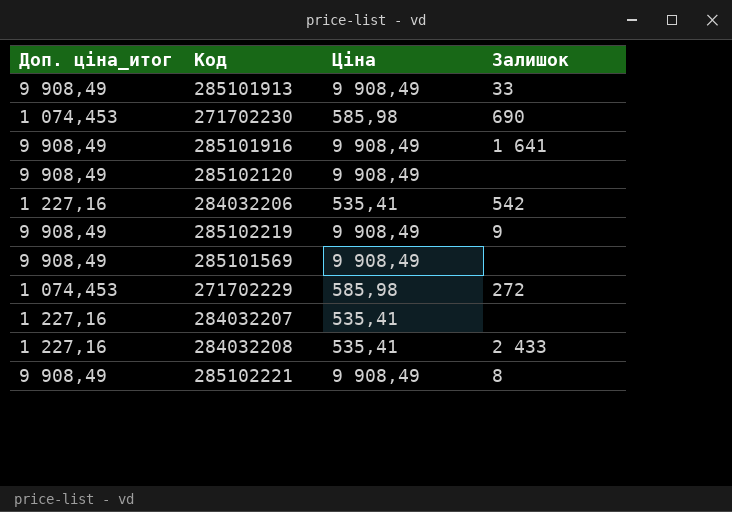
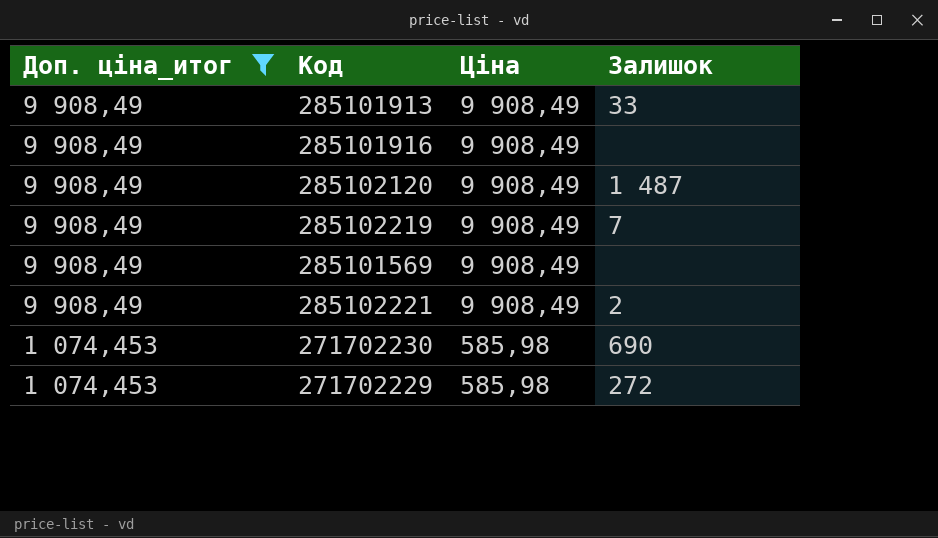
filter: none -> Доп. ціна_итог != 1 227,16
row order: none -> Доп. ціна_итог descending
285101916 | Залишок: 1 641 -> none
285102120 | Залишок: none -> 1 487
285102219 | Залишок: 9 -> 7
285102221 | Залишок: 8 -> 2

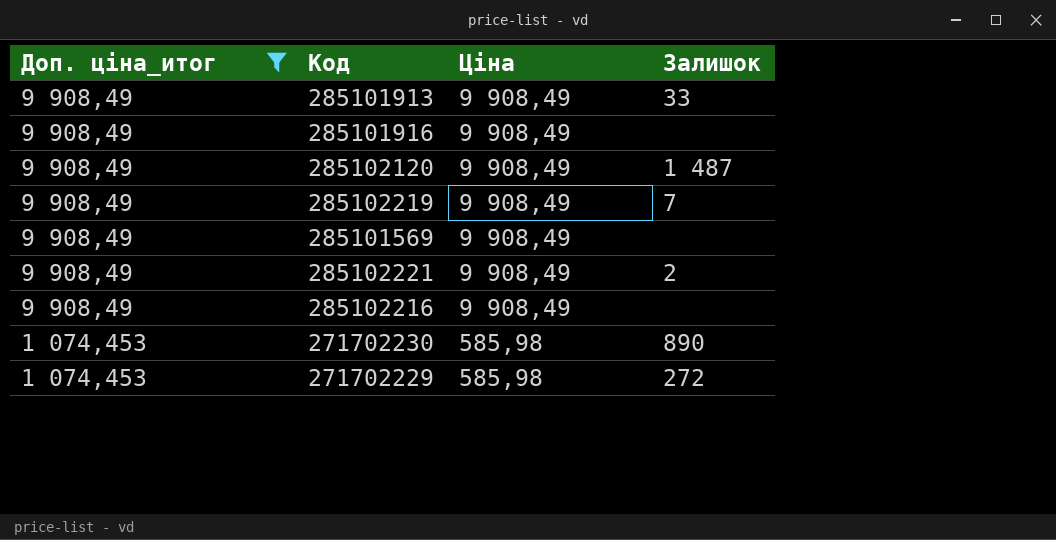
row 285102216: none -> 9 908,49 | 9 908,49 | none
271702230 | Залишок: 690 -> 890

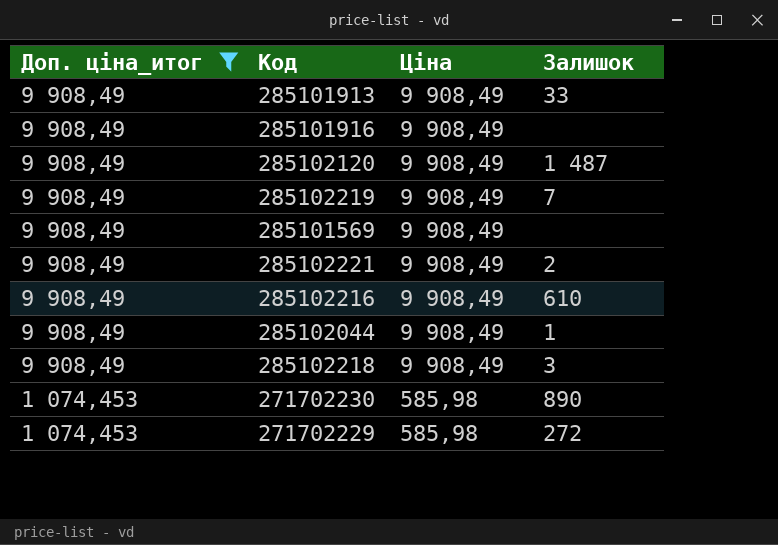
285102216 | Залишок: none -> 610
row 285102044: none -> 9 908,49 | 9 908,49 | 1
row 285102218: none -> 9 908,49 | 9 908,49 | 3

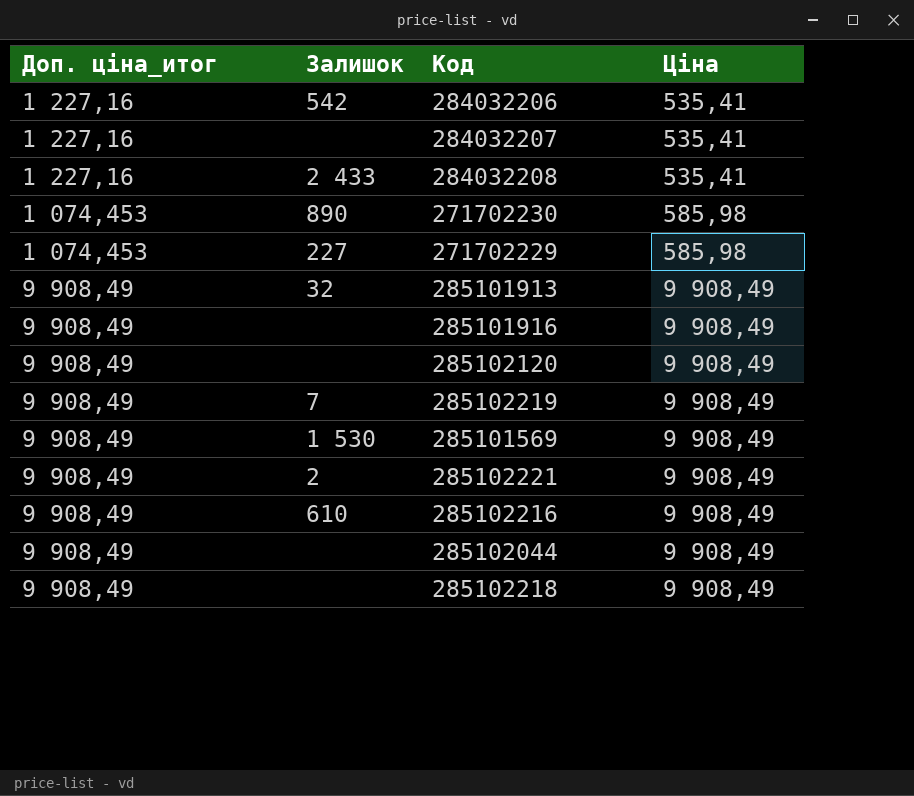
filter: Доп. ціна_итог != 1 227,16 -> none
row order: Доп. ціна_итог descending -> Ціна ascending
column Залишок | position: 4 -> 2
271702229 | Залишок: 272 -> 227
285101913 | Залишок: 33 -> 32
285102120 | Залишок: 1 487 -> none
285101569 | Залишок: none -> 1 530
285102044 | Залишок: 1 -> none
285102218 | Залишок: 3 -> none

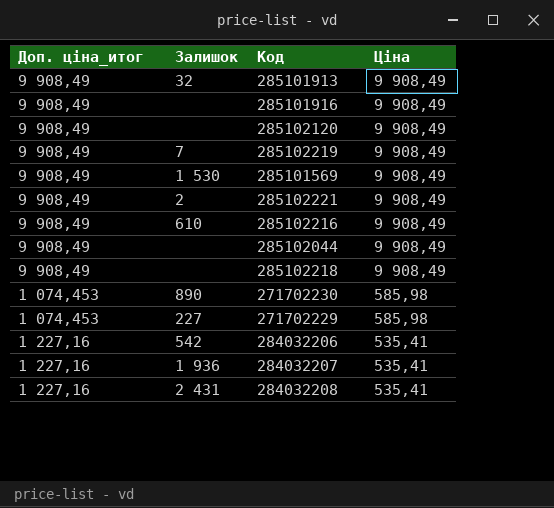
row order: Ціна ascending -> Ціна descending
284032207 | Залишок: none -> 1 936
284032208 | Залишок: 2 433 -> 2 431

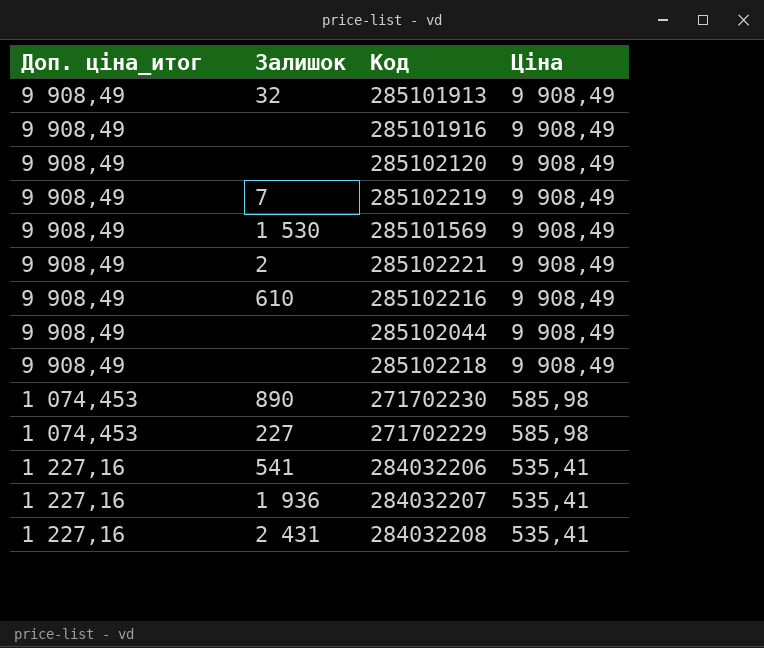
284032206 | Залишок: 542 -> 541

